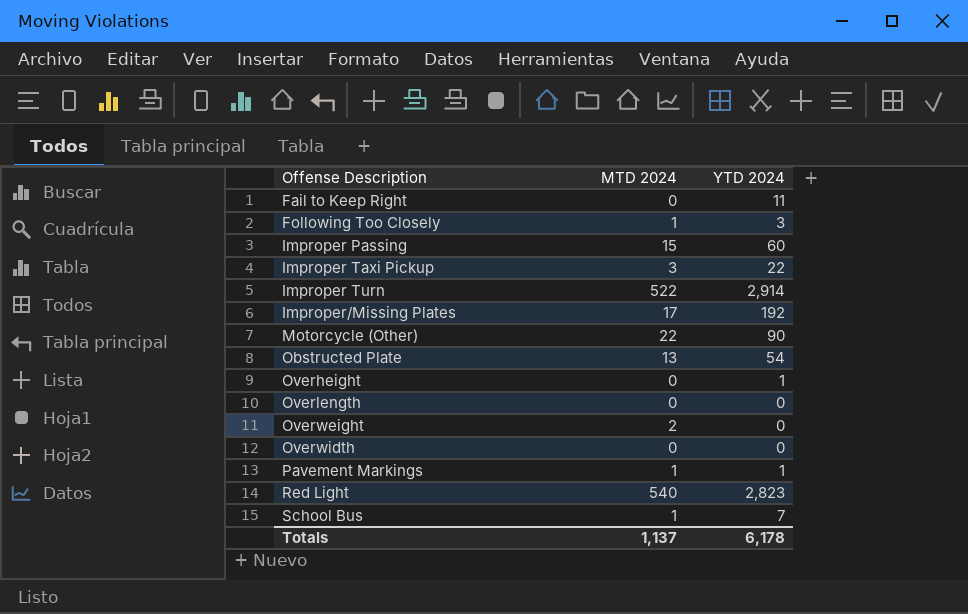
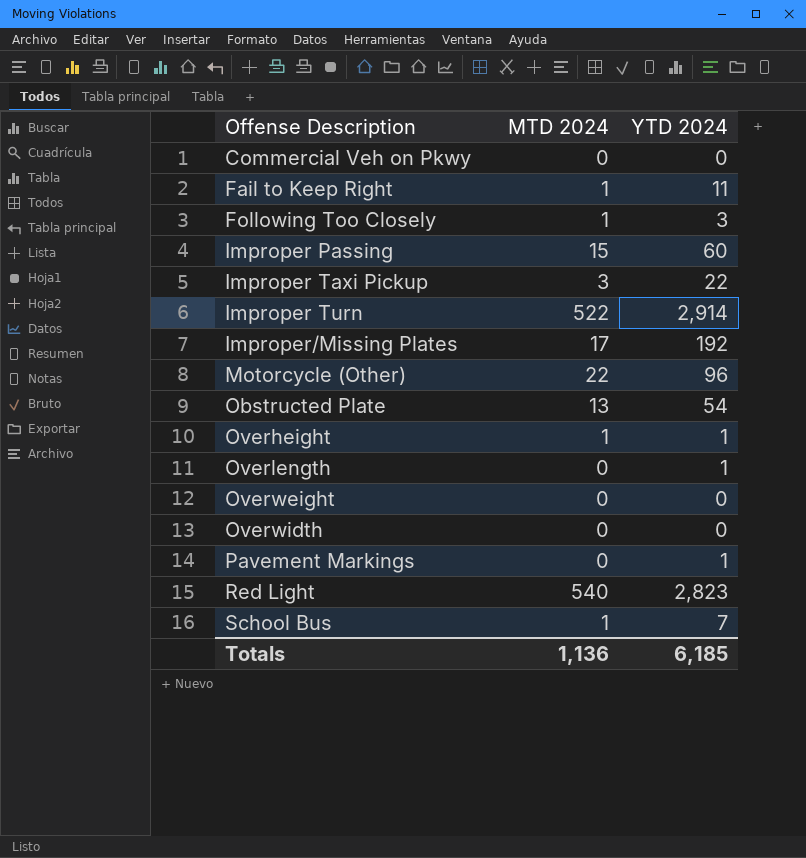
row Commercial Veh on Pkwy: none -> 0 | 0
Fail to Keep Right | MTD 2024: 0 -> 1
Motorcycle (Other) | YTD 2024: 90 -> 96
Overheight | MTD 2024: 0 -> 1
Overlength | YTD 2024: 0 -> 1
Overweight | MTD 2024: 2 -> 0
Pavement Markings | MTD 2024: 1 -> 0
Totals | MTD 2024: 1,137 -> 1,136
Totals | YTD 2024: 6,178 -> 6,185

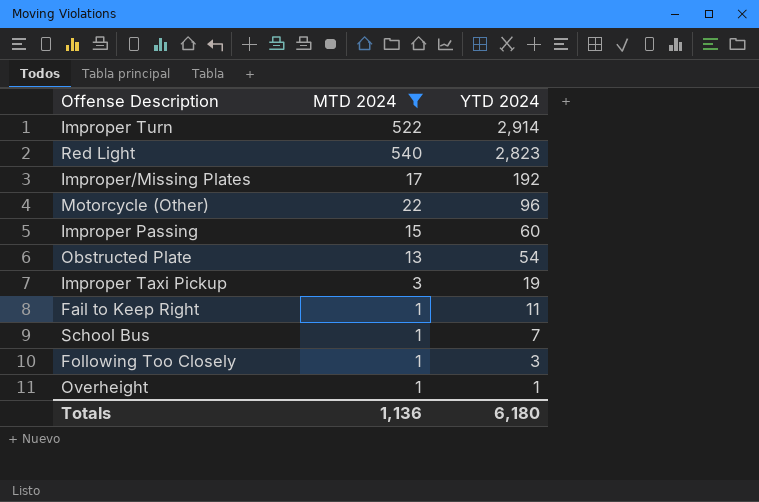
filter: none -> MTD 2024 != 0
row order: Offense Description ascending -> YTD 2024 descending
Improper Taxi Pickup | YTD 2024: 22 -> 19
Totals | YTD 2024: 6,185 -> 6,180

